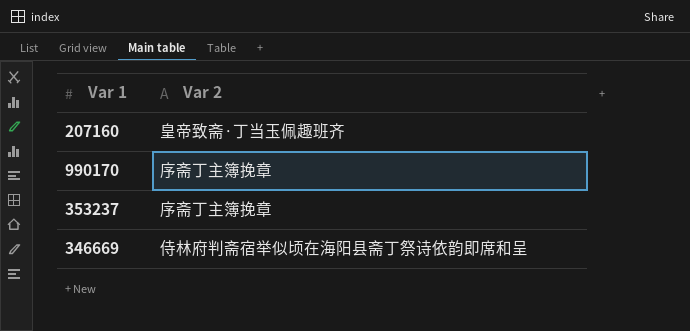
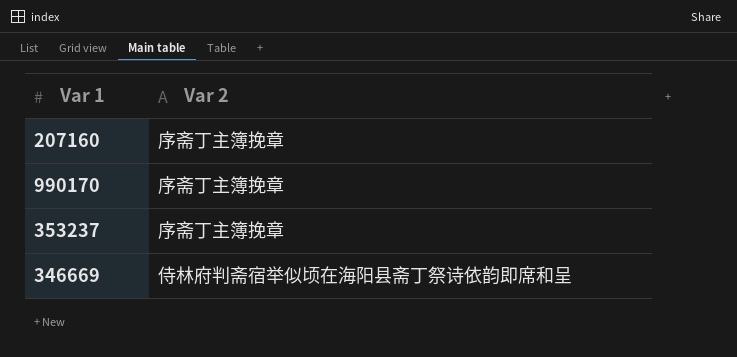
207160 | Var 2: 皇帝致斋·丁当玉佩趣班齐 -> 序斋丁主簿挽章

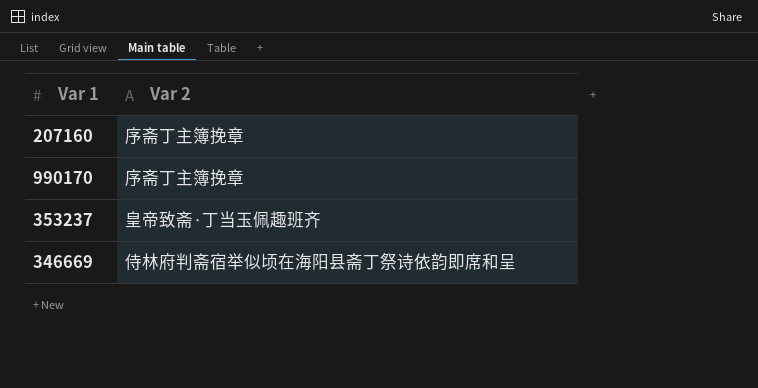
353237 | Var 2: 序斋丁主簿挽章 -> 皇帝致斋·丁当玉佩趣班齐

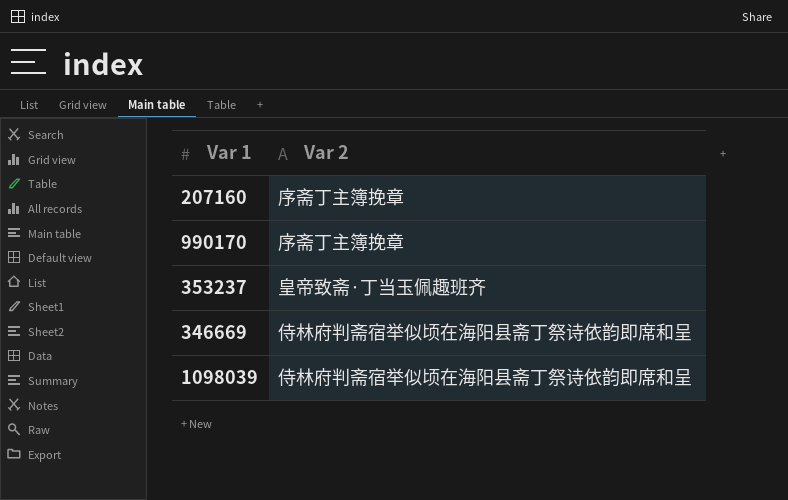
row 1098039: none -> 侍林府判斋宿举似顷在海阳县斋丁祭诗依韵即席和呈

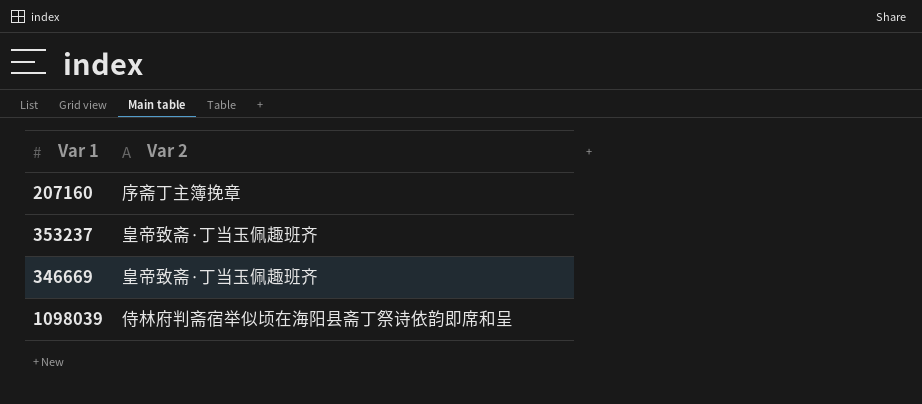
row 990170: 序斋丁主簿挽章 -> none
346669 | Var 2: 侍林府判斋宿举似顷在海阳县斋丁祭诗依韵即席和呈 -> 皇帝致斋·丁当玉佩趣班齐

